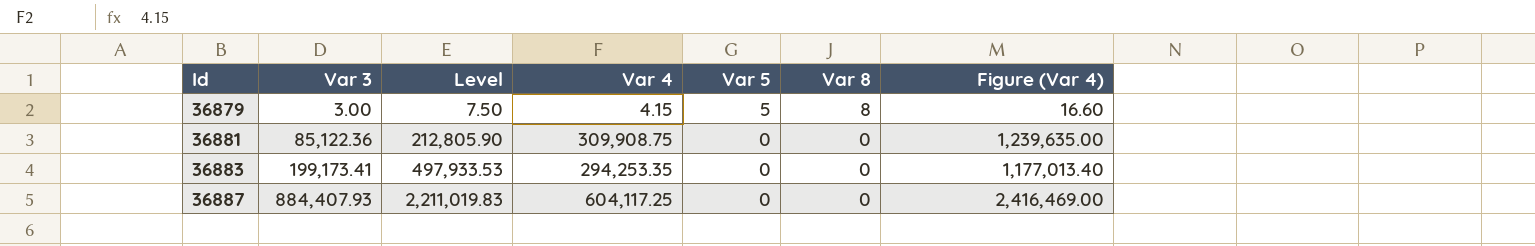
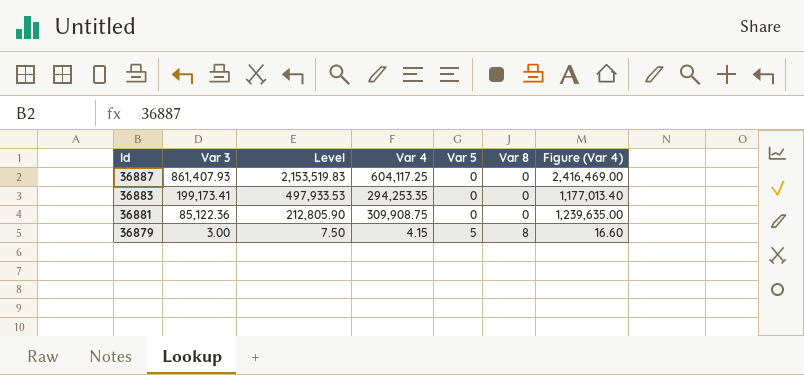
row order: Id ascending -> Id descending
36887 | Var 3: 884,407.93 -> 861,407.93
36887 | Level: 2,211,019.83 -> 2,153,519.83

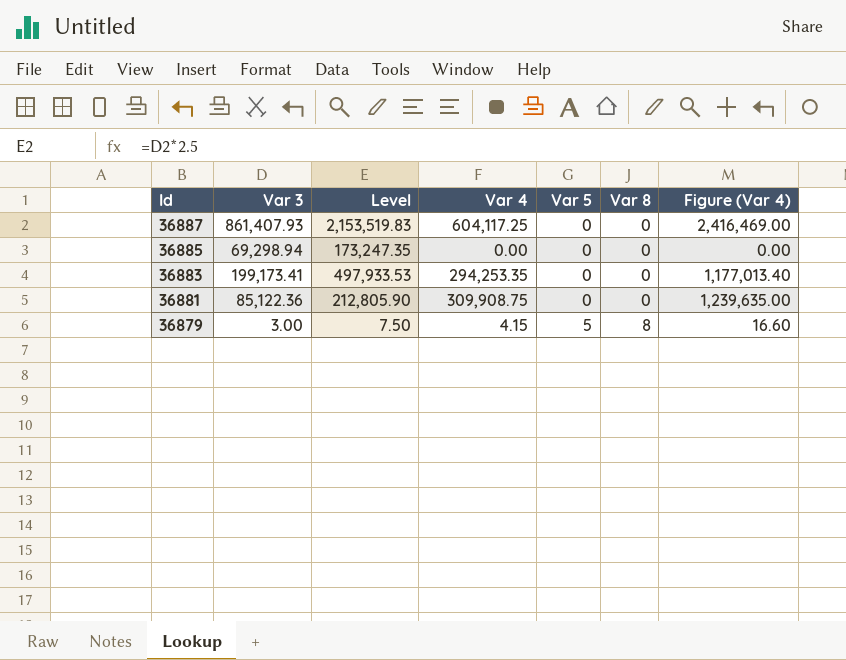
row 36885: none -> 69,298.94 | 173,247.35 | 0.00 | 0 | 0 | 0.00

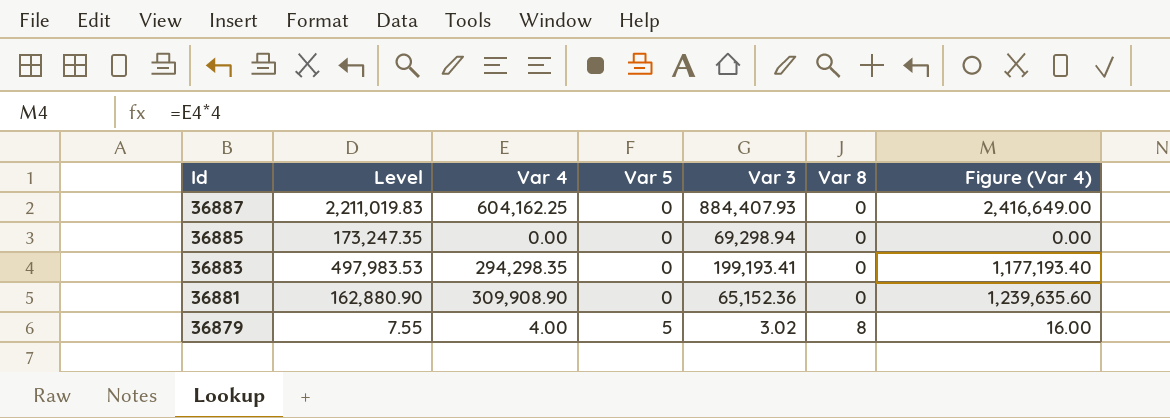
column Var 3 | position: 2 -> 5
36887 | Level: 2,153,519.83 -> 2,211,019.83
36887 | Var 4: 604,117.25 -> 604,162.25
36887 | Var 3: 861,407.93 -> 884,407.93
36887 | Figure (Var 4): 2,416,469.00 -> 2,416,649.00
36883 | Level: 497,933.53 -> 497,983.53
36883 | Var 4: 294,253.35 -> 294,298.35
36883 | Var 3: 199,173.41 -> 199,193.41
36883 | Figure (Var 4): 1,177,013.40 -> 1,177,193.40
36881 | Level: 212,805.90 -> 162,880.90
36881 | Var 4: 309,908.75 -> 309,908.90
36881 | Var 3: 85,122.36 -> 65,152.36
36881 | Figure (Var 4): 1,239,635.00 -> 1,239,635.60
36879 | Level: 7.50 -> 7.55
36879 | Var 4: 4.15 -> 4.00
36879 | Var 3: 3.00 -> 3.02
36879 | Figure (Var 4): 16.60 -> 16.00

